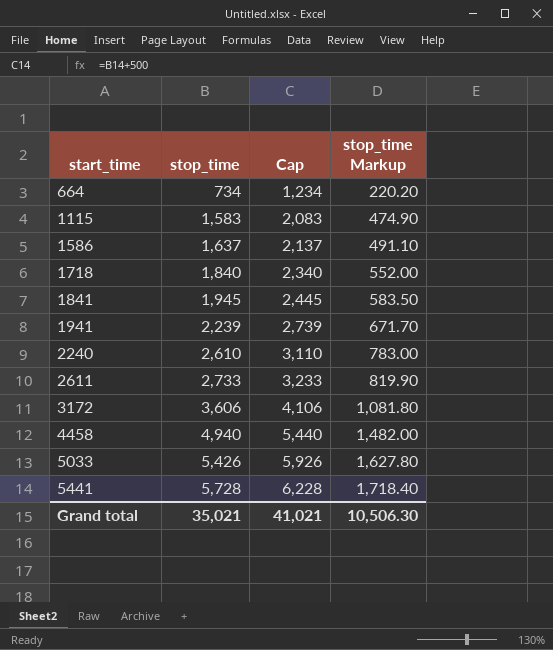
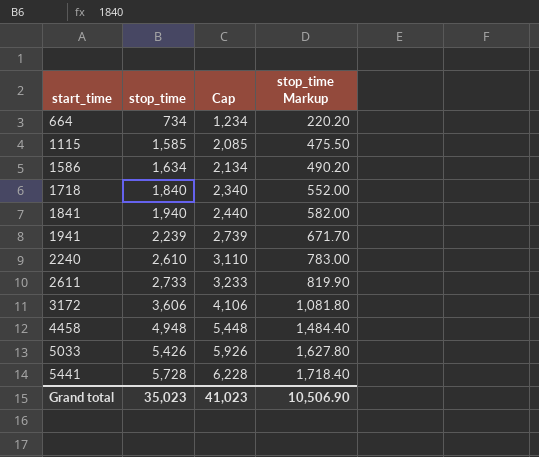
1115 | stop_time: 1,583 -> 1,585
1115 | Cap: 2,083 -> 2,085
1115 | stop_time Markup: 474.90 -> 475.50
1586 | stop_time: 1,637 -> 1,634
1586 | Cap: 2,137 -> 2,134
1586 | stop_time Markup: 491.10 -> 490.20
1841 | stop_time: 1,945 -> 1,940
1841 | Cap: 2,445 -> 2,440
1841 | stop_time Markup: 583.50 -> 582.00
4458 | stop_time: 4,940 -> 4,948
4458 | Cap: 5,440 -> 5,448
4458 | stop_time Markup: 1,482.00 -> 1,484.40
Grand total | stop_time: 35,021 -> 35,023
Grand total | Cap: 41,021 -> 41,023
Grand total | stop_time Markup: 10,506.30 -> 10,506.90

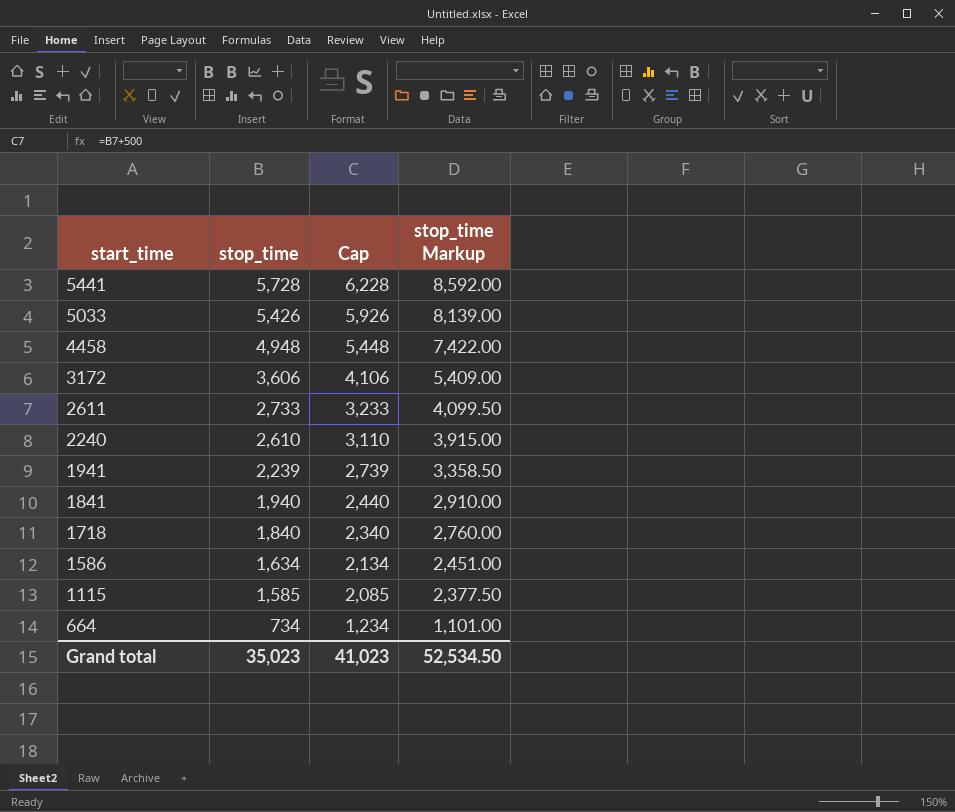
row order: start_time ascending -> start_time descending
column stop_time Markup | formula: [stop_time] * 0.3 -> [stop_time] * 1.5
Grand total | stop_time Markup: 10,506.90 -> 52,534.50

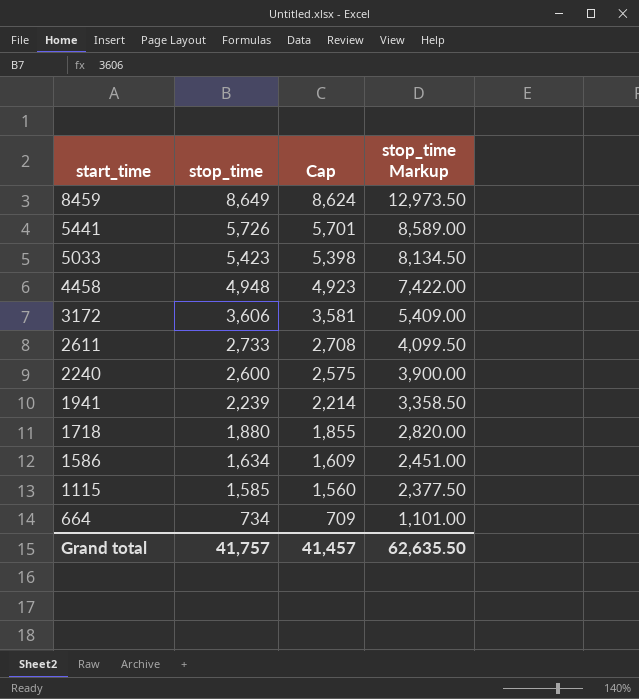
column Cap | formula: [stop_time] + 500 -> [stop_time] - 25
row 1841: 1,940 | 2,440 | 2,910.00 -> none
row 8459: none -> 8,649 | 8,624 | 12,973.50
5441 | stop_time: 5,728 -> 5,726
5441 | stop_time Markup: 8,592.00 -> 8,589.00
5033 | stop_time: 5,426 -> 5,423
5033 | stop_time Markup: 8,139.00 -> 8,134.50
2240 | stop_time: 2,610 -> 2,600
2240 | stop_time Markup: 3,915.00 -> 3,900.00
1718 | stop_time: 1,840 -> 1,880
1718 | stop_time Markup: 2,760.00 -> 2,820.00
Grand total | stop_time: 35,023 -> 41,757
Grand total | Cap: 41,023 -> 41,457
Grand total | stop_time Markup: 52,534.50 -> 62,635.50

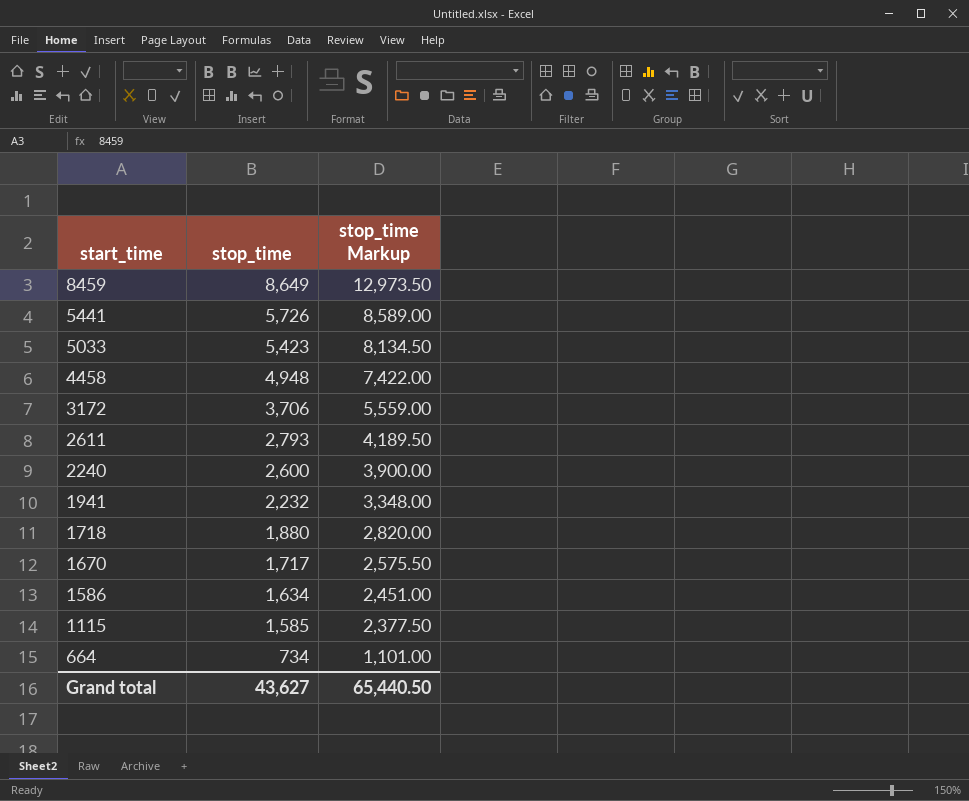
column Cap | formula: [stop_time] - 25 -> none
3172 | stop_time: 3,606 -> 3,706
3172 | stop_time Markup: 5,409.00 -> 5,559.00
2611 | stop_time: 2,733 -> 2,793
2611 | stop_time Markup: 4,099.50 -> 4,189.50
1941 | stop_time: 2,239 -> 2,232
1941 | stop_time Markup: 3,358.50 -> 3,348.00
row 1670: none -> 1,717 | 2,575.50
Grand total | stop_time: 41,757 -> 43,627
Grand total | stop_time Markup: 62,635.50 -> 65,440.50

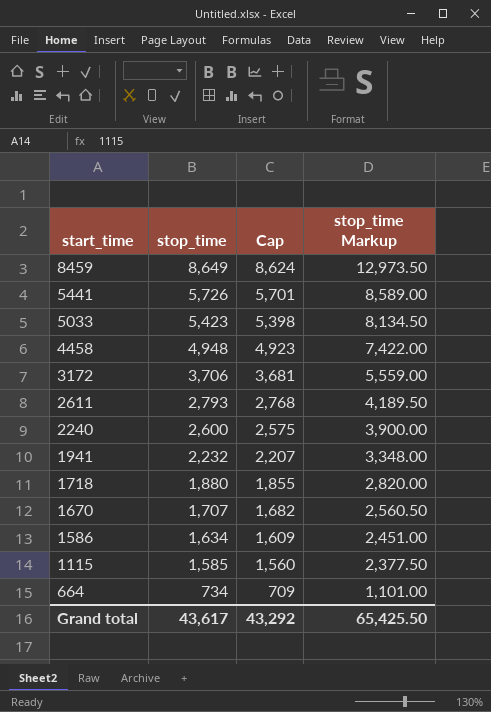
column Cap | formula: none -> [stop_time] - 25
1670 | stop_time: 1,717 -> 1,707
1670 | stop_time Markup: 2,575.50 -> 2,560.50
Grand total | stop_time: 43,627 -> 43,617
Grand total | stop_time Markup: 65,440.50 -> 65,425.50

